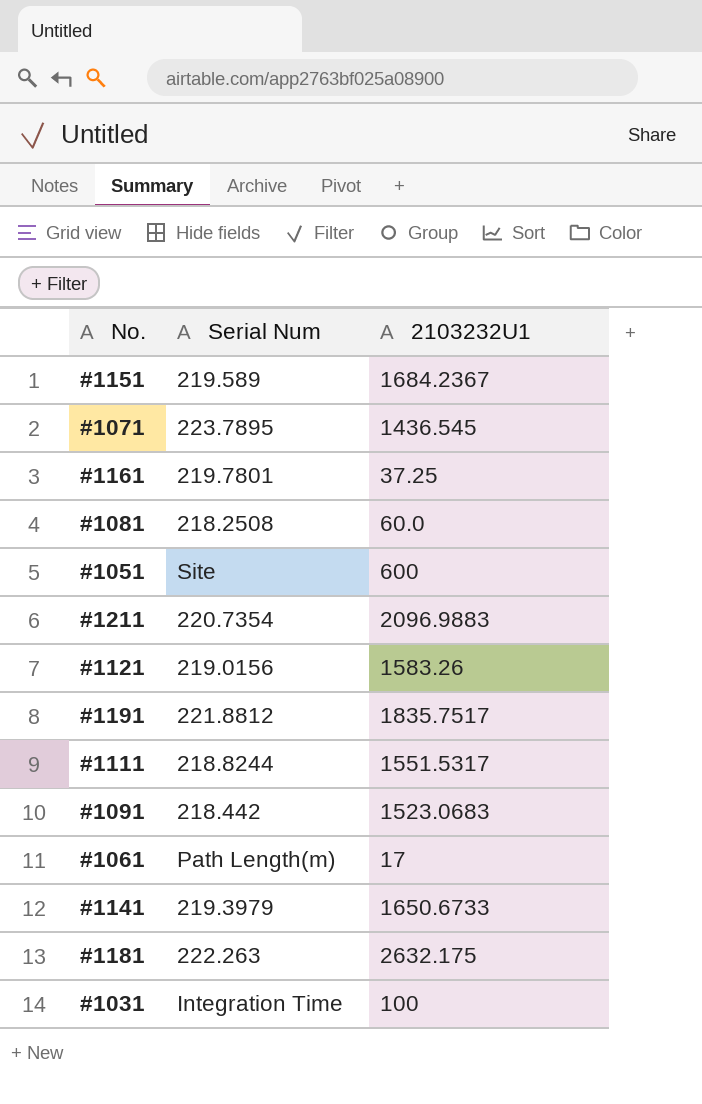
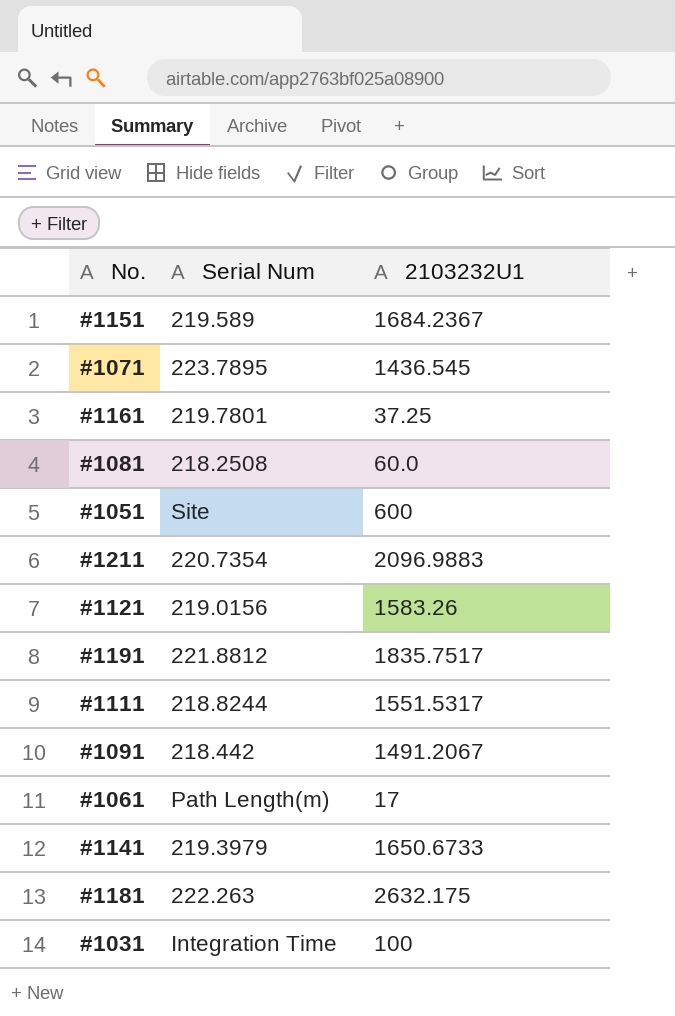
#1091 | 2103232U1: 1523.0683 -> 1491.2067

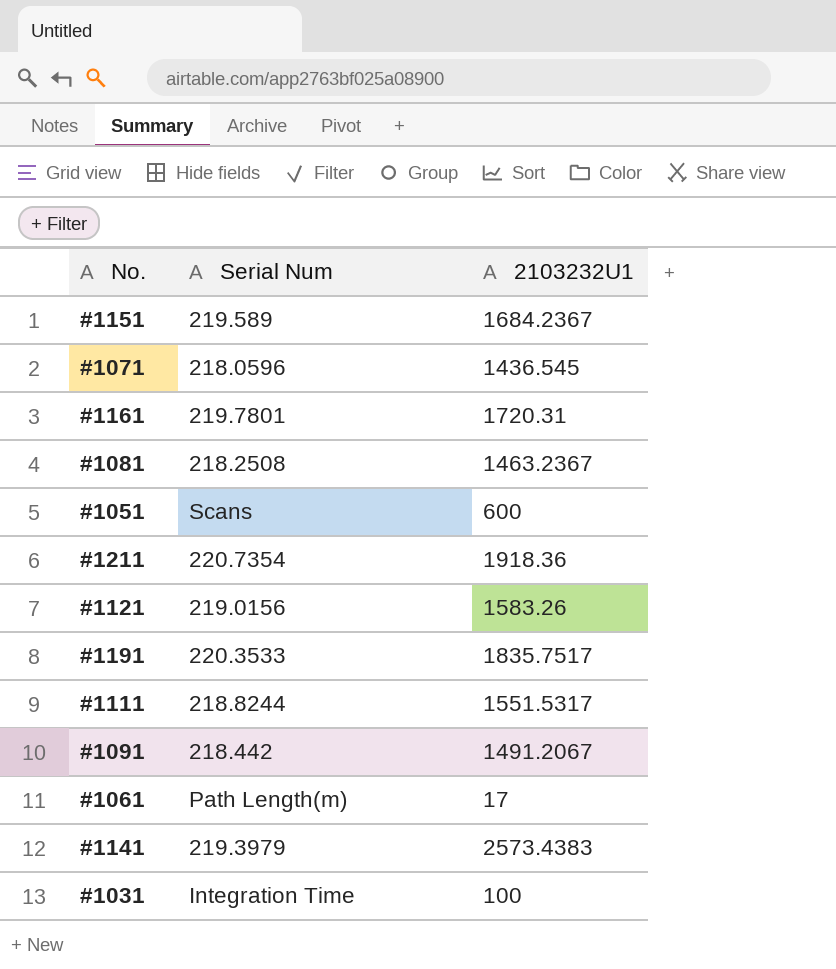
row #1181: 222.263 | 2632.175 -> none
#1071 | Serial Num: 223.7895 -> 218.0596
#1161 | 2103232U1: 37.25 -> 1720.31
#1081 | 2103232U1: 60.0 -> 1463.2367
#1051 | Serial Num: Site -> Scans
#1211 | 2103232U1: 2096.9883 -> 1918.36
#1191 | Serial Num: 221.8812 -> 220.3533
#1141 | 2103232U1: 1650.6733 -> 2573.4383

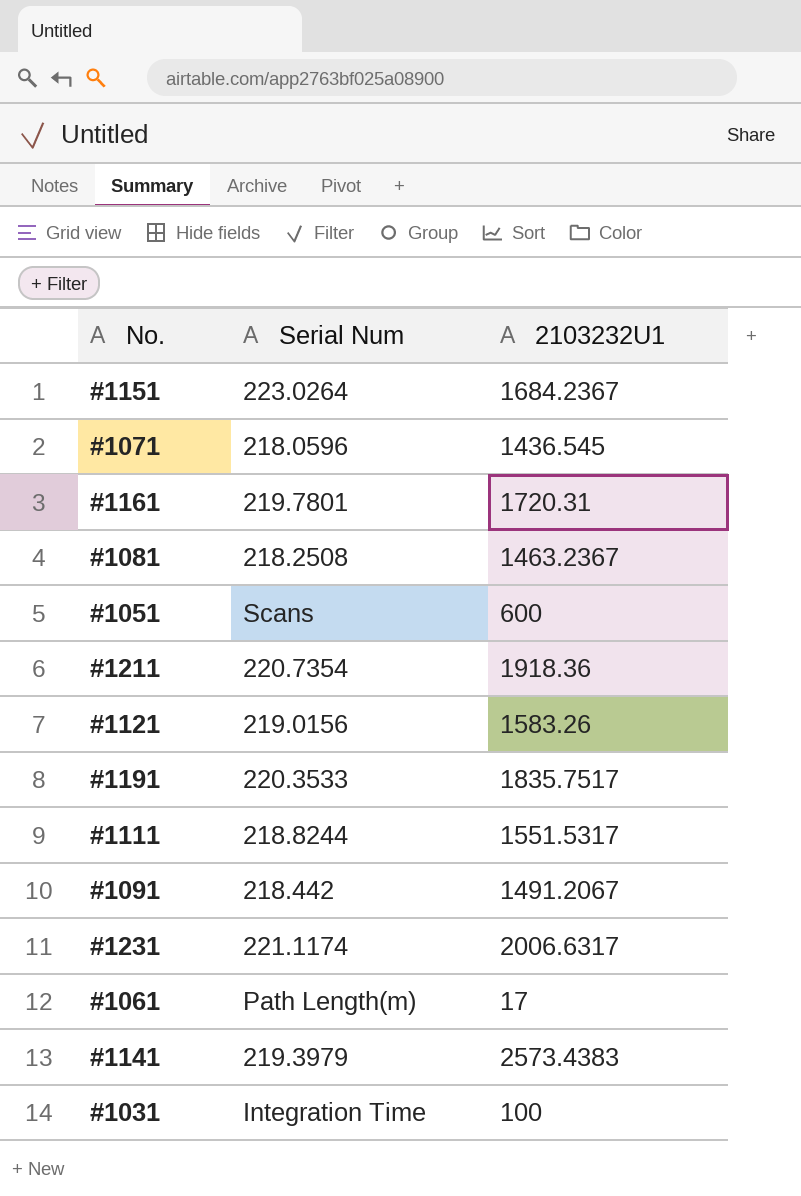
#1151 | Serial Num: 219.589 -> 223.0264
row #1231: none -> 221.1174 | 2006.6317

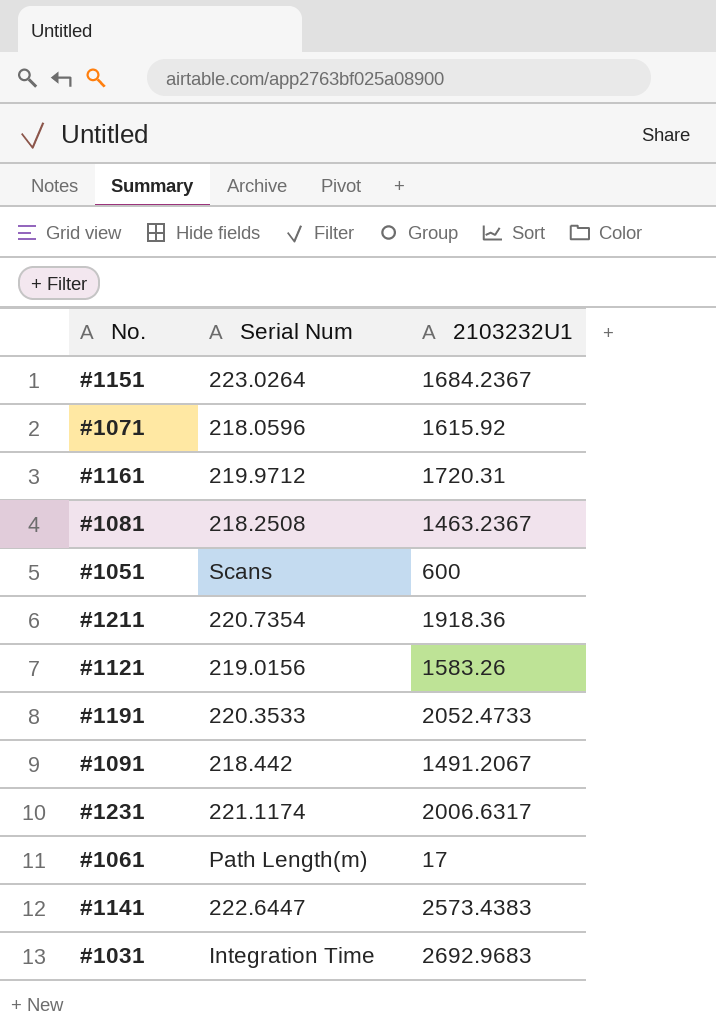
row #1111: 218.8244 | 1551.5317 -> none
#1071 | 2103232U1: 1436.545 -> 1615.92
#1161 | Serial Num: 219.7801 -> 219.9712
#1191 | 2103232U1: 1835.7517 -> 2052.4733
#1141 | Serial Num: 219.3979 -> 222.6447
#1031 | 2103232U1: 100 -> 2692.9683

